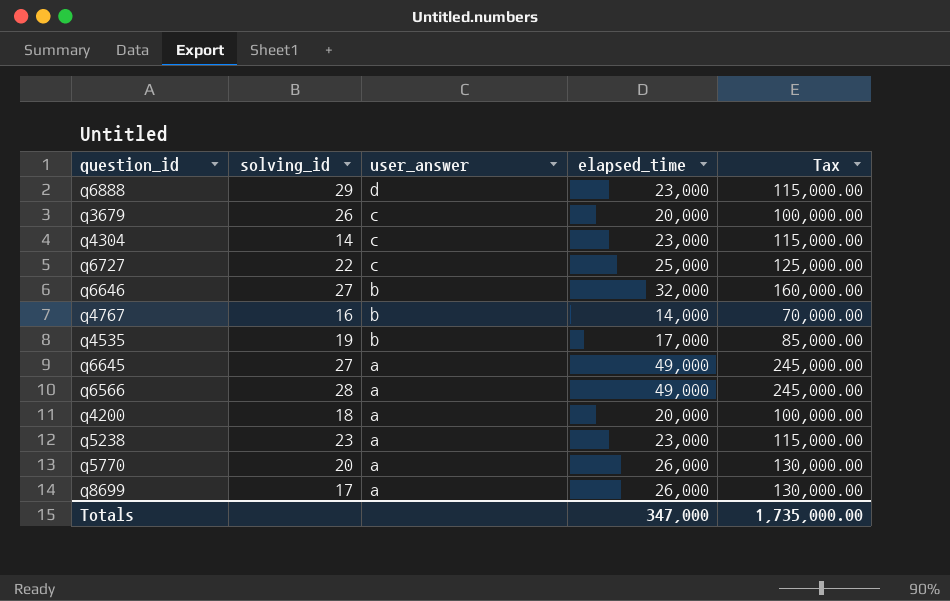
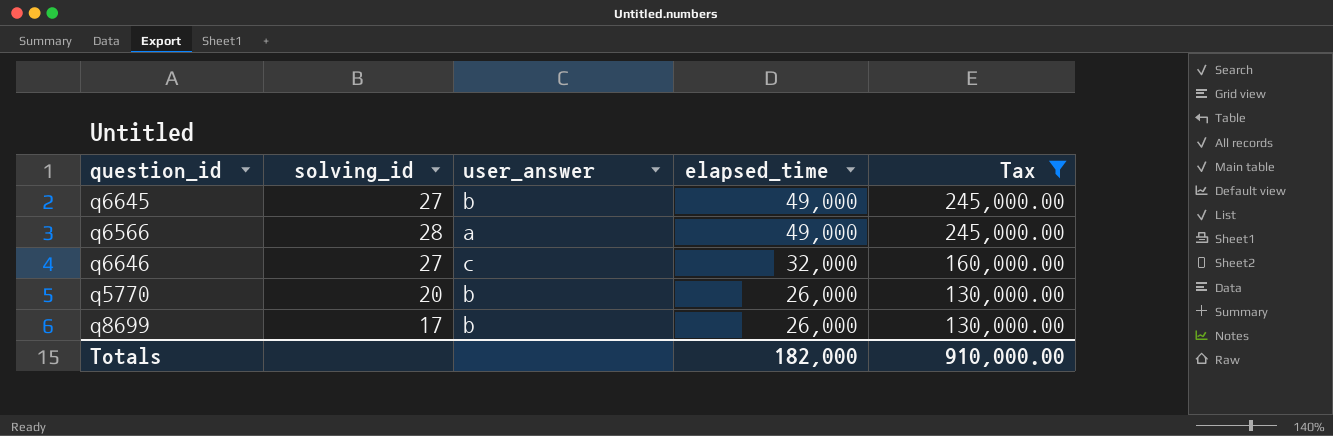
filter: none -> Tax >= 130,000.00
row order: user_answer descending -> elapsed_time descending
q6645 | user_answer: a -> b
q6646 | user_answer: b -> c
q5770 | user_answer: a -> b
q8699 | user_answer: a -> b
Totals | elapsed_time: 347,000 -> 182,000
Totals | Tax: 1,735,000.00 -> 910,000.00

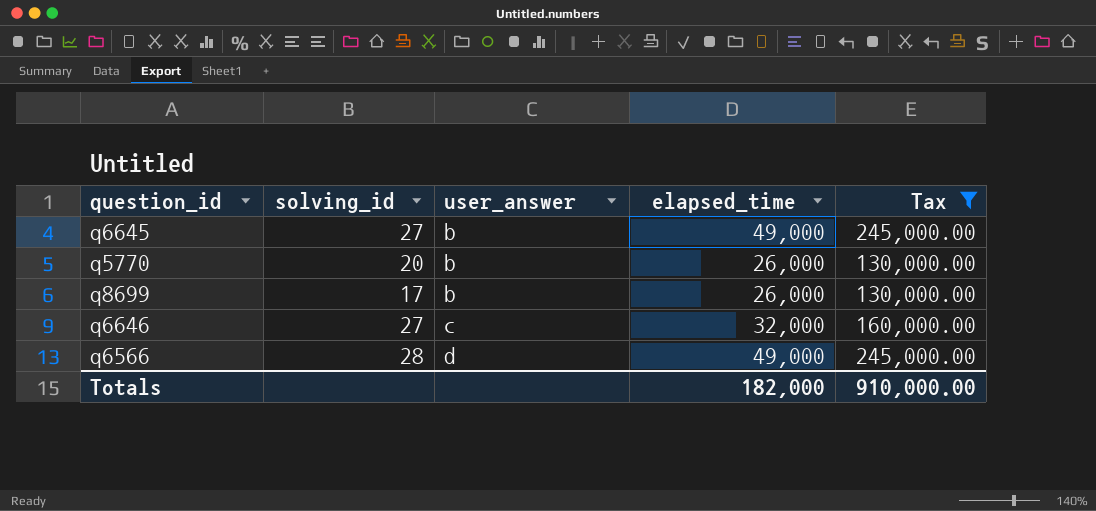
row order: elapsed_time descending -> user_answer ascending
q6566 | user_answer: a -> d

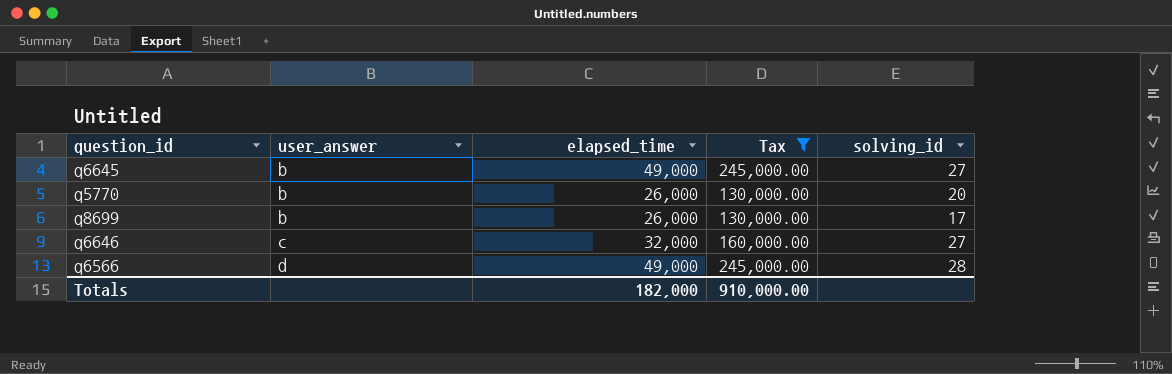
column solving_id | position: 2 -> 5

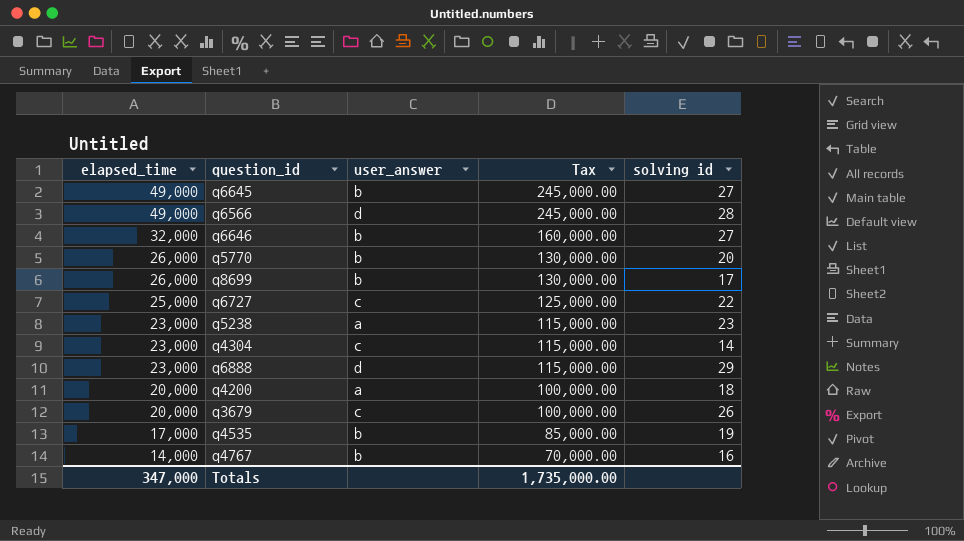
filter: Tax >= 130,000.00 -> none
row order: user_answer ascending -> elapsed_time descending
column elapsed_time | position: 3 -> 1
column name: solving_id -> solving id
q6646 | user_answer: c -> b
Totals | elapsed_time: 182,000 -> 347,000
Totals | Tax: 910,000.00 -> 1,735,000.00

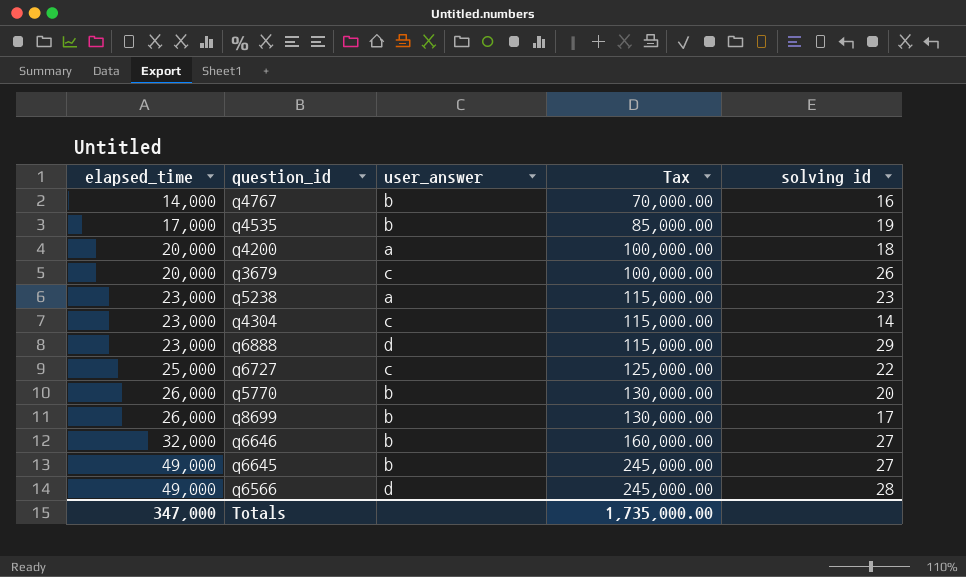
row order: elapsed_time descending -> elapsed_time ascending

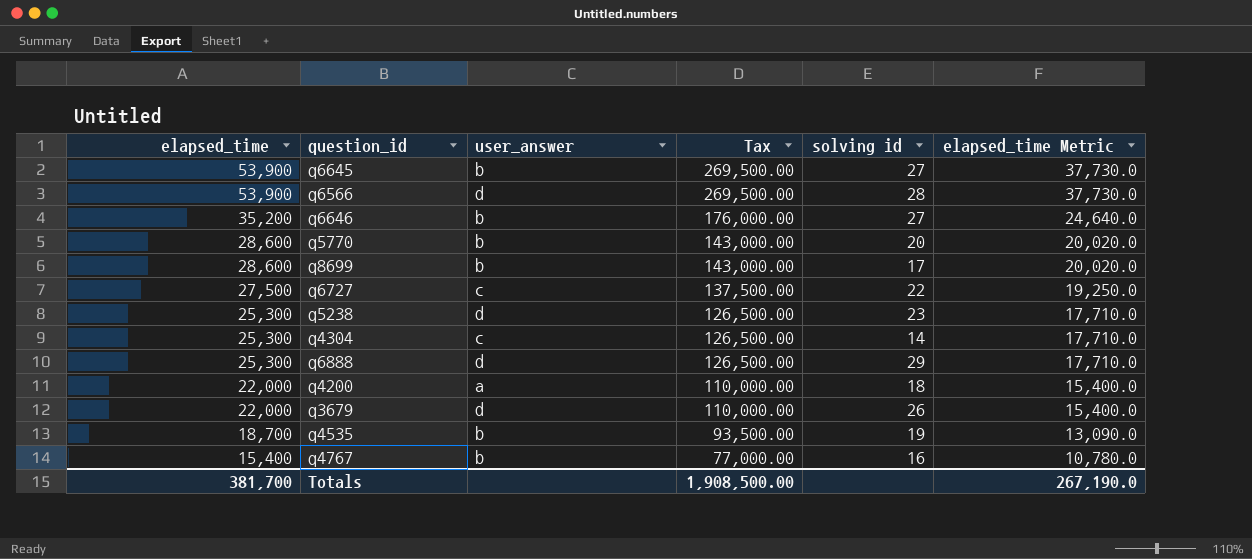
row order: elapsed_time ascending -> elapsed_time descending
column elapsed_time Metric | formula: none -> [elapsed_time] * 0.7
q6645 | elapsed_time: 49,000 -> 53,900
q6645 | Tax: 245,000.00 -> 269,500.00
q6566 | elapsed_time: 49,000 -> 53,900
q6566 | Tax: 245,000.00 -> 269,500.00
q6646 | elapsed_time: 32,000 -> 35,200
q6646 | Tax: 160,000.00 -> 176,000.00
q5770 | elapsed_time: 26,000 -> 28,600
q5770 | Tax: 130,000.00 -> 143,000.00
q8699 | elapsed_time: 26,000 -> 28,600
q8699 | Tax: 130,000.00 -> 143,000.00
q6727 | elapsed_time: 25,000 -> 27,500
q6727 | Tax: 125,000.00 -> 137,500.00
q5238 | elapsed_time: 23,000 -> 25,300
q5238 | user_answer: a -> d
q5238 | Tax: 115,000.00 -> 126,500.00
q4304 | elapsed_time: 23,000 -> 25,300
q4304 | Tax: 115,000.00 -> 126,500.00
q6888 | elapsed_time: 23,000 -> 25,300
q6888 | Tax: 115,000.00 -> 126,500.00
q4200 | elapsed_time: 20,000 -> 22,000
q4200 | Tax: 100,000.00 -> 110,000.00
q3679 | elapsed_time: 20,000 -> 22,000
q3679 | user_answer: c -> d
q3679 | Tax: 100,000.00 -> 110,000.00
q4535 | elapsed_time: 17,000 -> 18,700
q4535 | Tax: 85,000.00 -> 93,500.00
q4767 | elapsed_time: 14,000 -> 15,400
q4767 | Tax: 70,000.00 -> 77,000.00
Totals | elapsed_time: 347,000 -> 381,700
Totals | Tax: 1,735,000.00 -> 1,908,500.00

